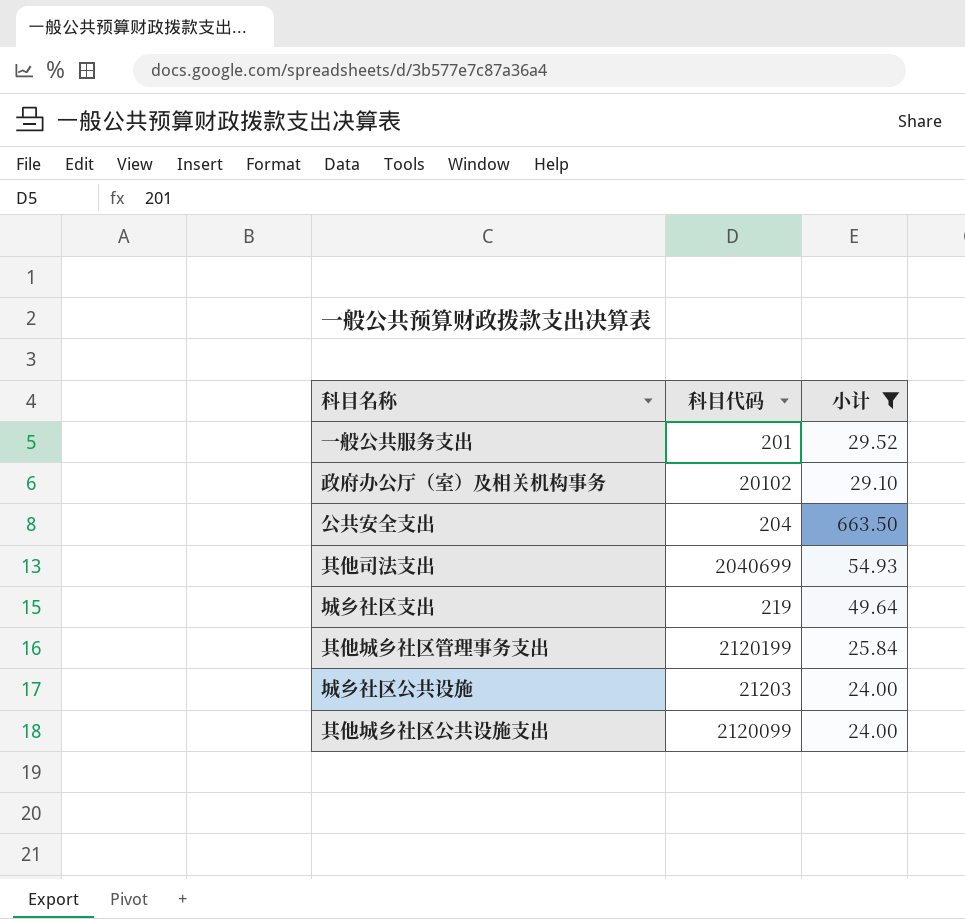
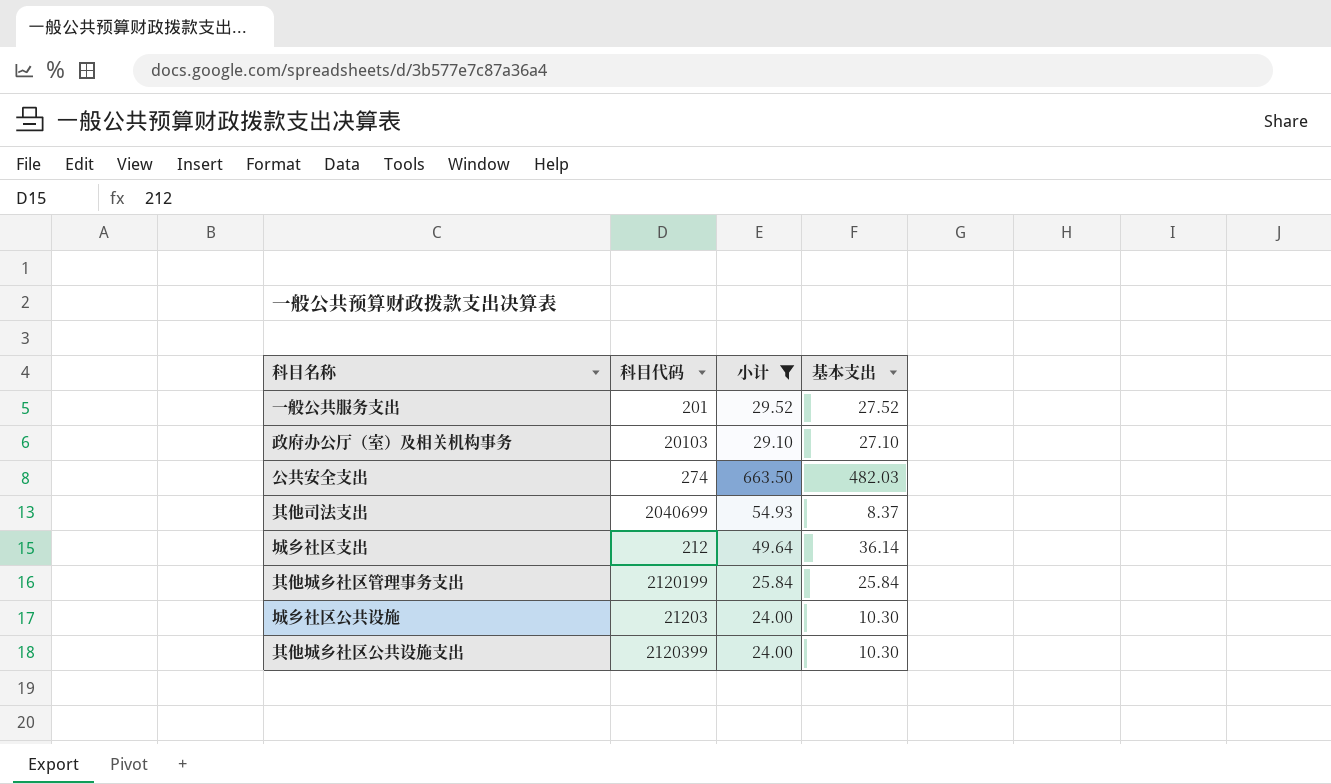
column 基本支出 | position: none -> 4
政府办公厅（室）及相关机构事务 | 科目代码: 20102 -> 20103
公共安全支出 | 科目代码: 204 -> 274
城乡社区支出 | 科目代码: 219 -> 212
其他城乡社区公共设施支出 | 科目代码: 2120099 -> 2120399

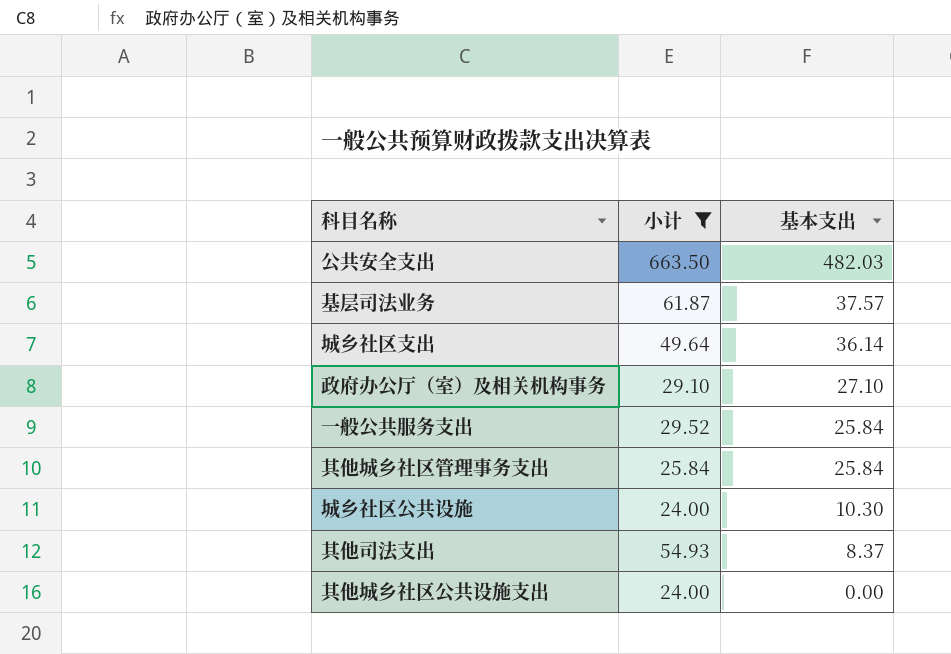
row order: none -> 基本支出 descending
column 科目代码 | position: 2 -> none
row 基层司法业务: none -> 61.87 | 37.57
一般公共服务支出 | 基本支出: 27.52 -> 25.84
其他城乡社区公共设施支出 | 基本支出: 10.30 -> 0.00

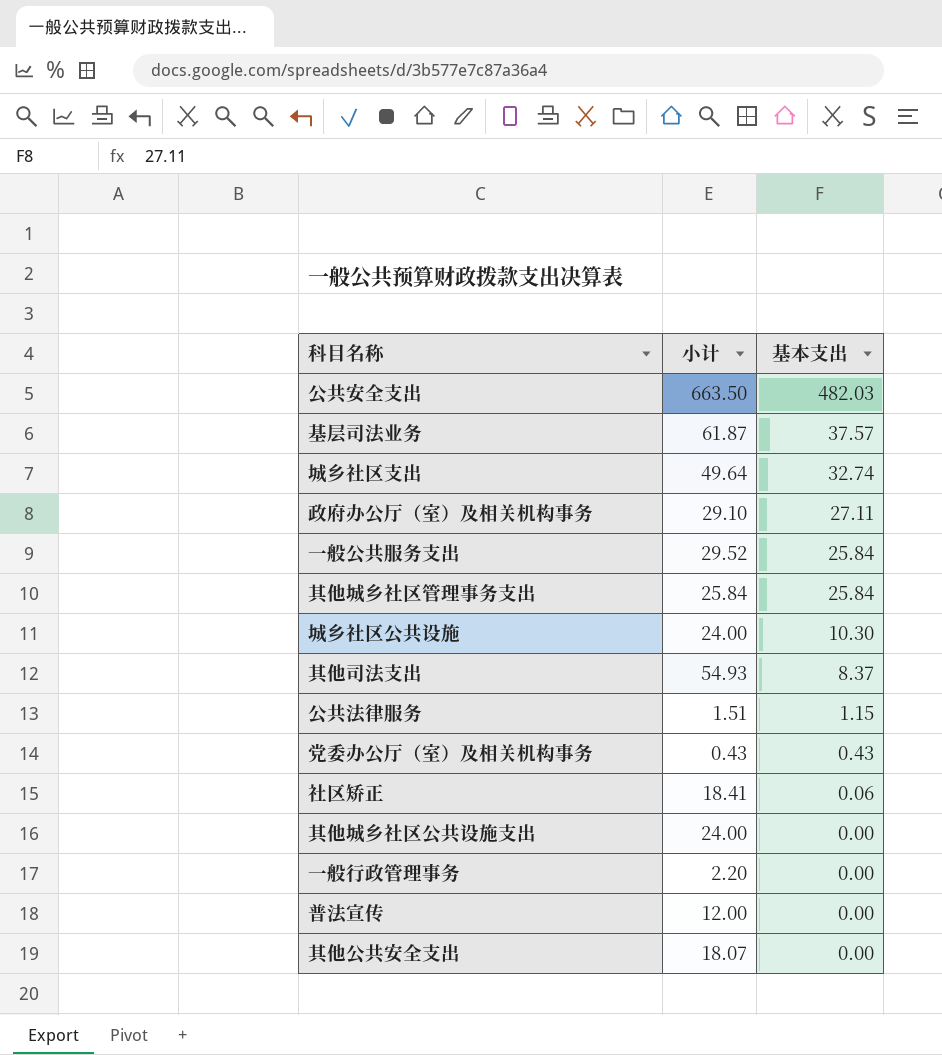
filter: 小计 >= 24.00 -> none
城乡社区支出 | 基本支出: 36.14 -> 32.74
政府办公厅（室）及相关机构事务 | 基本支出: 27.10 -> 27.11

